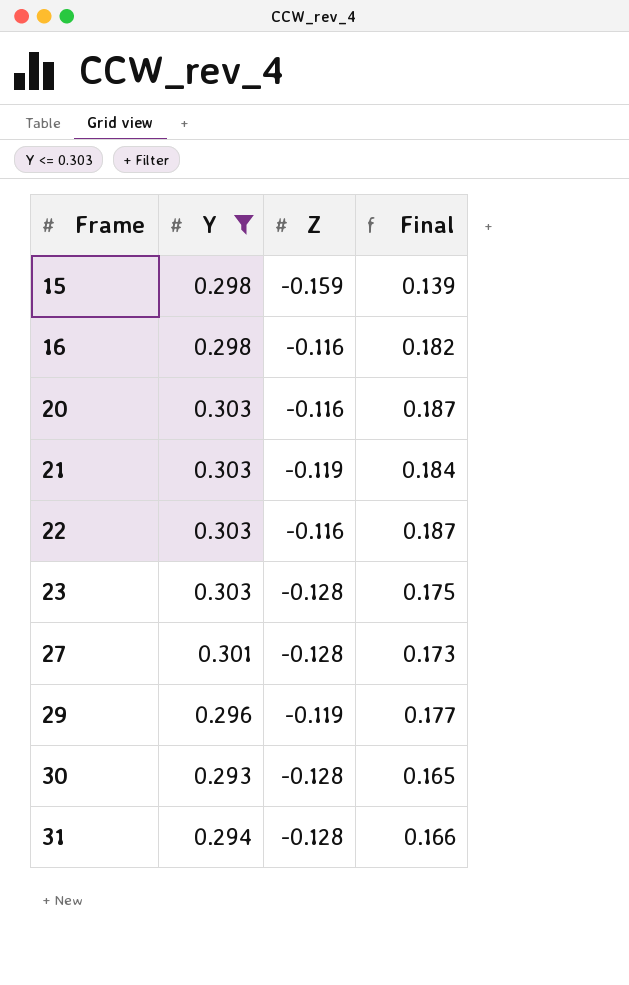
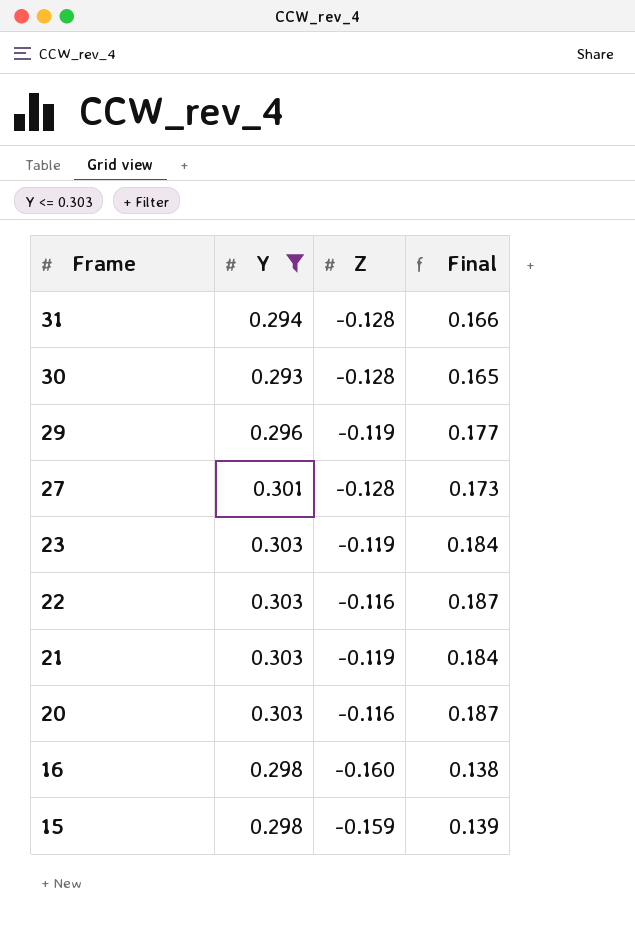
row order: Frame ascending -> Frame descending
23 | Z: -0.128 -> -0.119
23 | Final: 0.175 -> 0.184
16 | Z: -0.116 -> -0.160
16 | Final: 0.182 -> 0.138

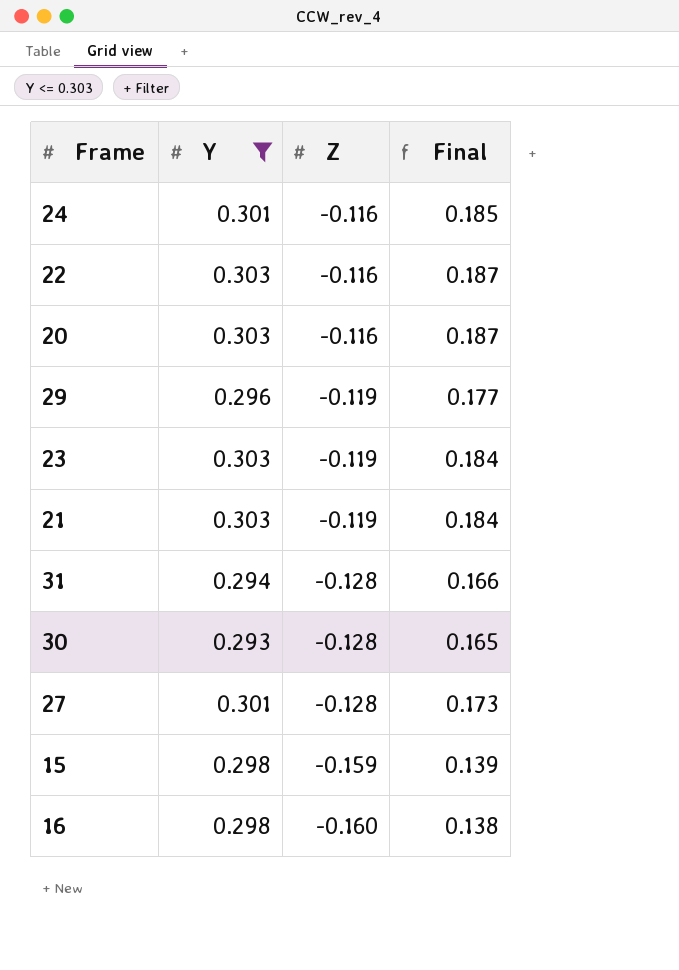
row order: Frame descending -> Z descending
row 24: none -> 0.301 | -0.116 | 0.185

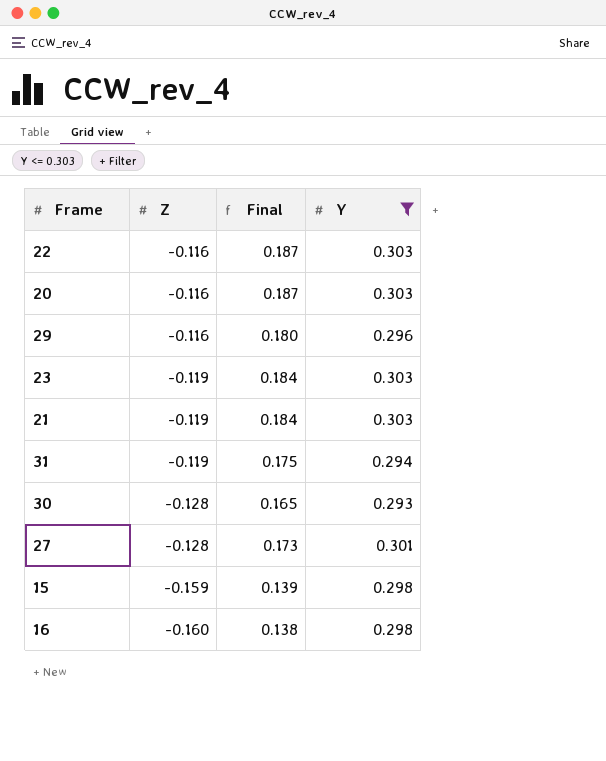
column Y | position: 2 -> 4
row 24: 0.301 | -0.116 | 0.185 -> none
29 | Z: -0.119 -> -0.116
29 | Final: 0.177 -> 0.180
31 | Z: -0.128 -> -0.119
31 | Final: 0.166 -> 0.175

